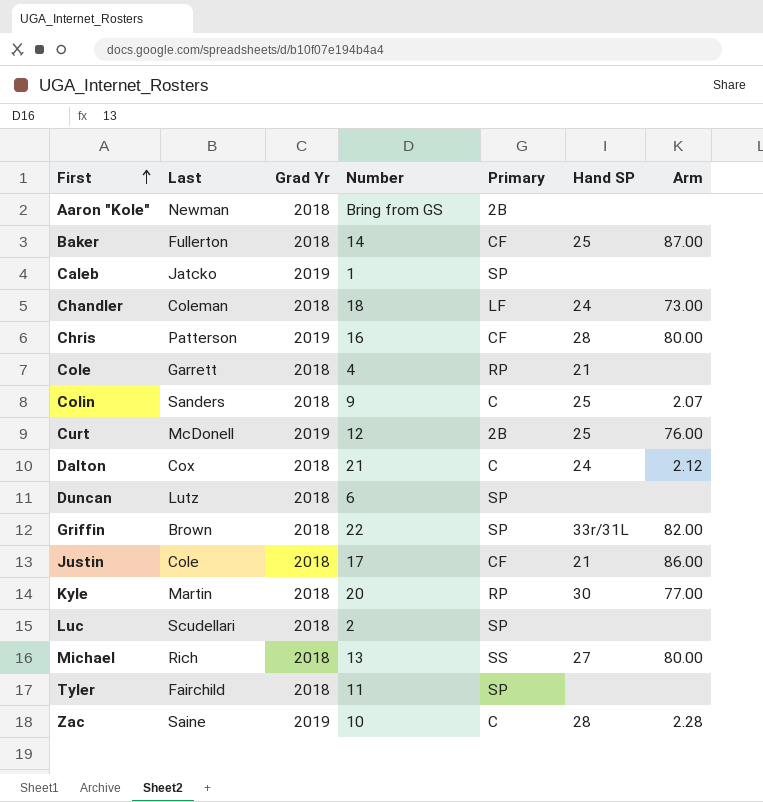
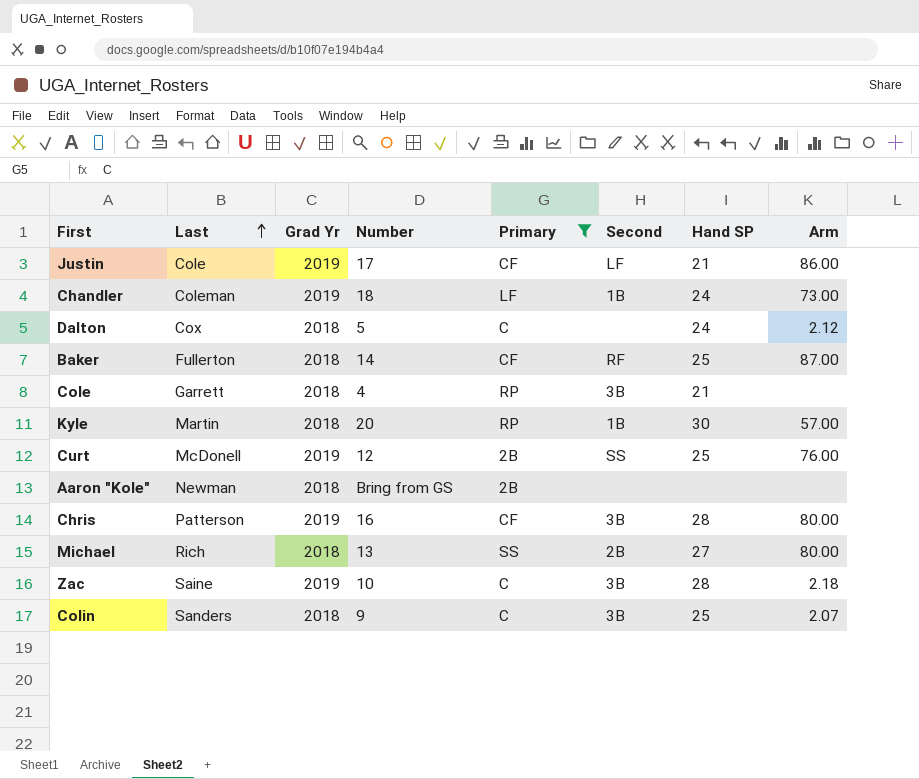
filter: none -> Primary != SP
row order: First ascending -> Last ascending
column Second | position: none -> 6
Justin | Grad Yr: 2018 -> 2019
Chandler | Grad Yr: 2018 -> 2019
Dalton | Number: 21 -> 5
Kyle | Arm: 77.00 -> 57.00
Zac | Arm: 2.28 -> 2.18

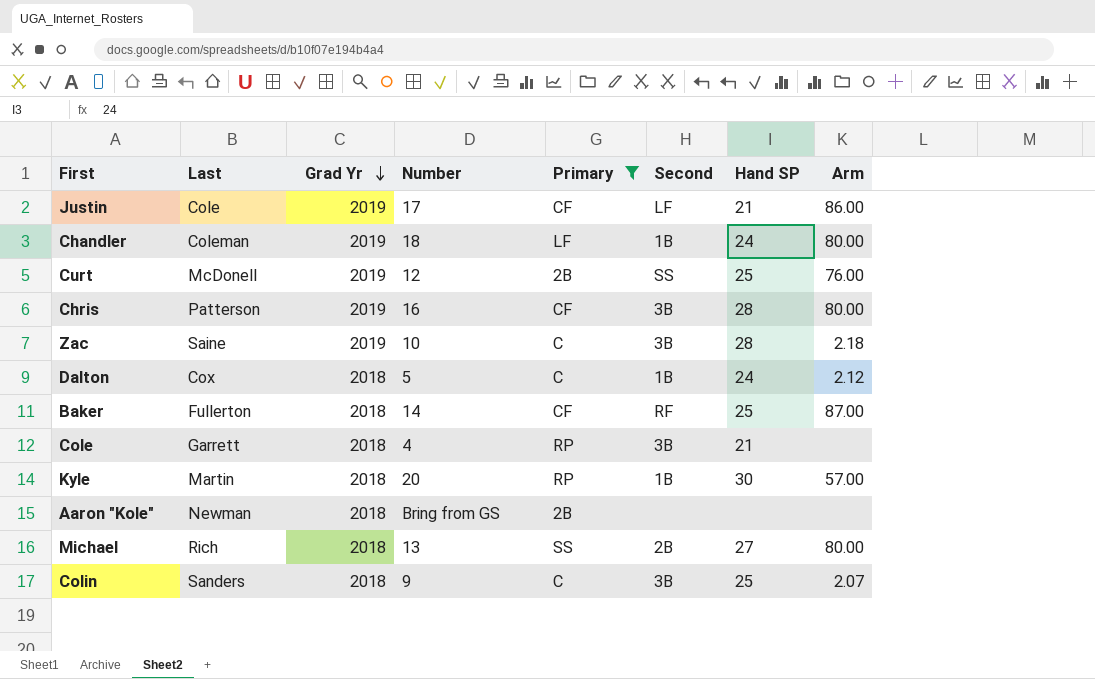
row order: Last ascending -> Grad Yr descending
Chandler | Arm: 73.00 -> 80.00
Dalton | Second: none -> 1B

